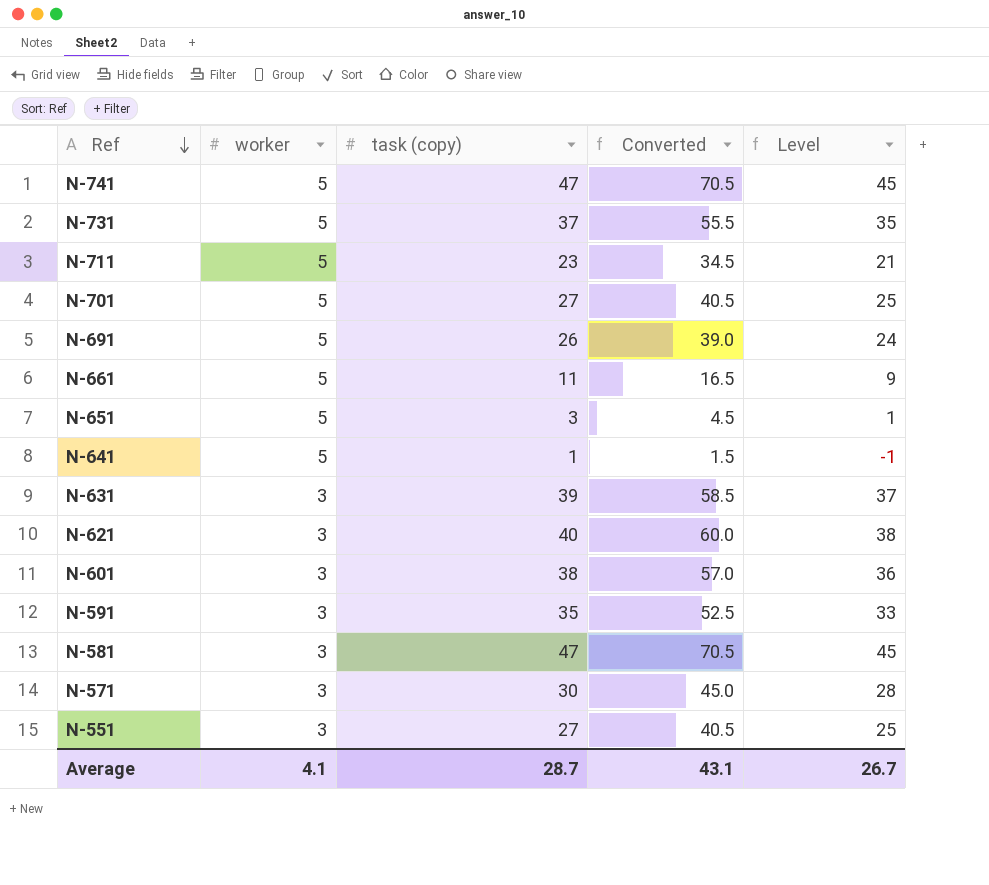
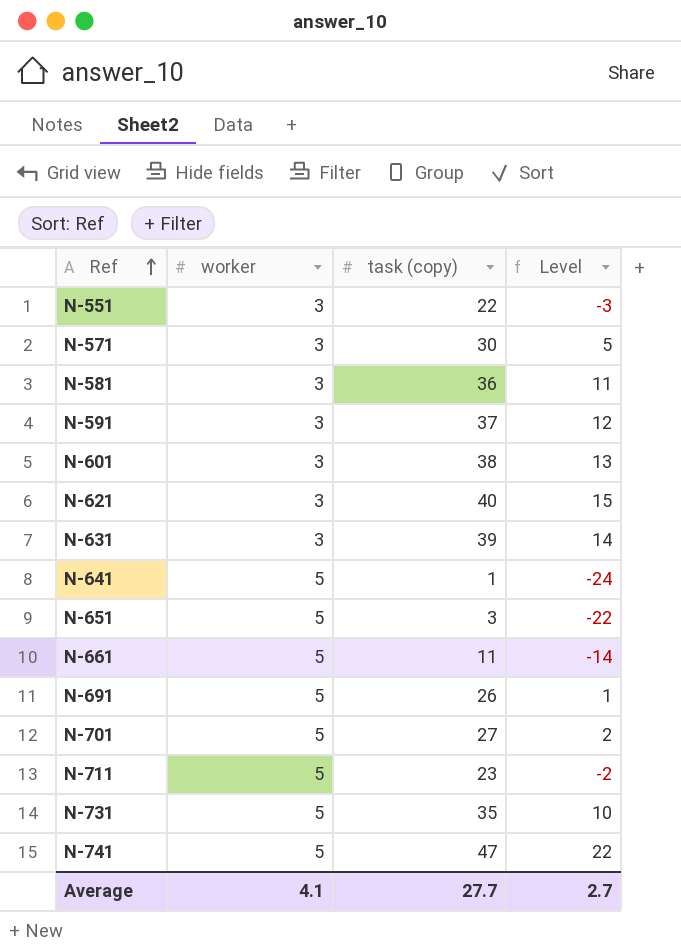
row order: Ref descending -> Ref ascending
column Converted | formula: [task (copy)] * 1.5 -> none
column Level | formula: [task (copy)] - 2 -> [task (copy)] - 25
N-551 | task (copy): 27 -> 22
N-581 | task (copy): 47 -> 36
N-591 | task (copy): 35 -> 37
N-731 | task (copy): 37 -> 35
Average | task (copy): 28.7 -> 27.7
Average | Level: 26.7 -> 2.7

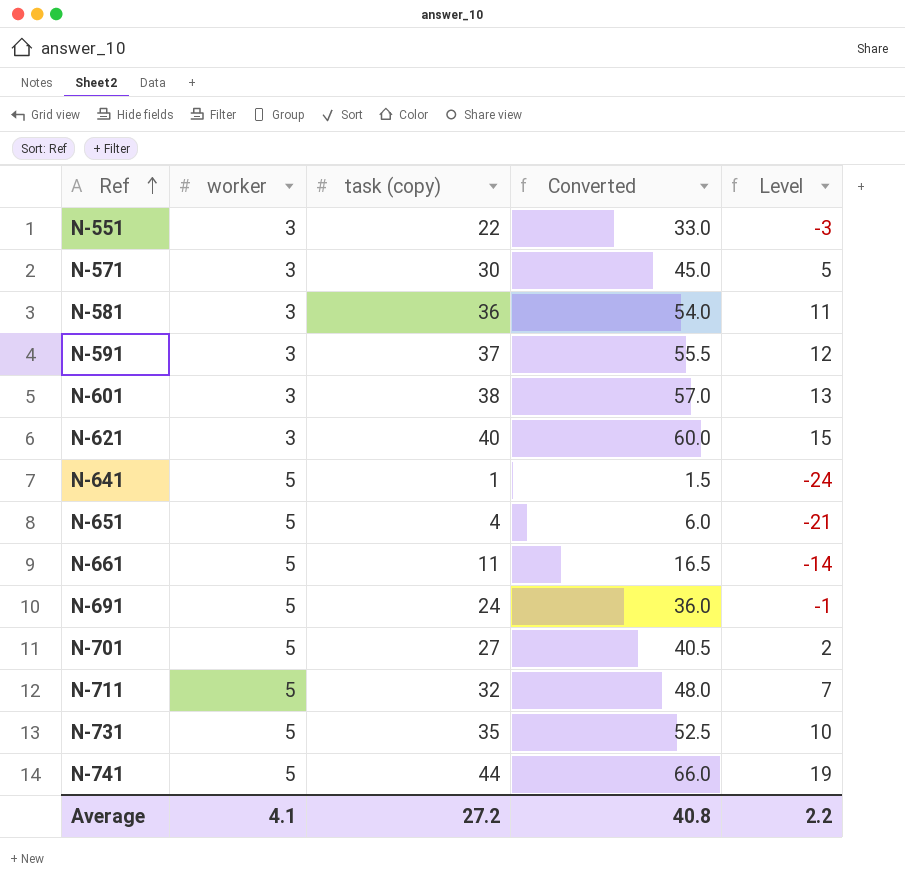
column Converted | formula: none -> [task (copy)] * 1.5
row N-631: 3 | 39 | 14 -> none
N-651 | task (copy): 3 -> 4
N-651 | Level: -22 -> -21
N-691 | task (copy): 26 -> 24
N-691 | Level: 1 -> -1
N-711 | task (copy): 23 -> 32
N-711 | Level: -2 -> 7
N-741 | task (copy): 47 -> 44
N-741 | Level: 22 -> 19
Average | task (copy): 27.7 -> 27.2
Average | Level: 2.7 -> 2.2

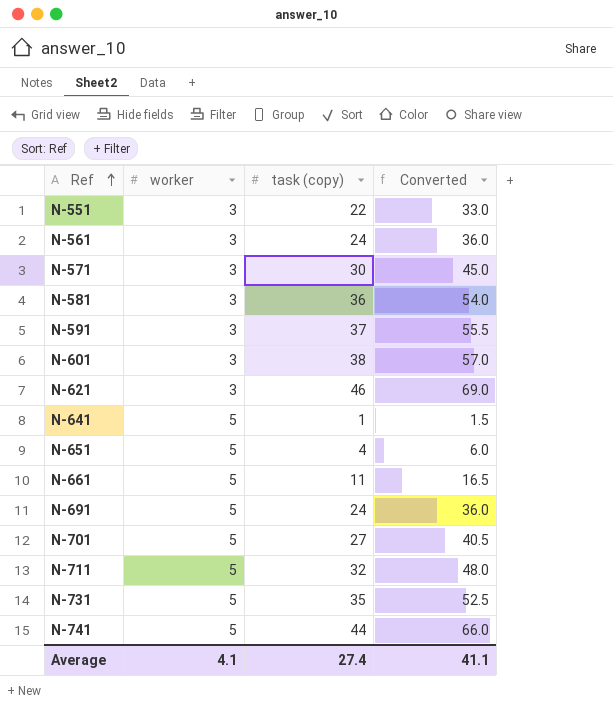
column Level | formula: [task (copy)] - 25 -> none
row N-561: none -> 3 | 24 | 36.0
N-621 | task (copy): 40 -> 46
N-621 | Converted: 60.0 -> 69.0
Average | task (copy): 27.2 -> 27.4
Average | Converted: 40.8 -> 41.1

